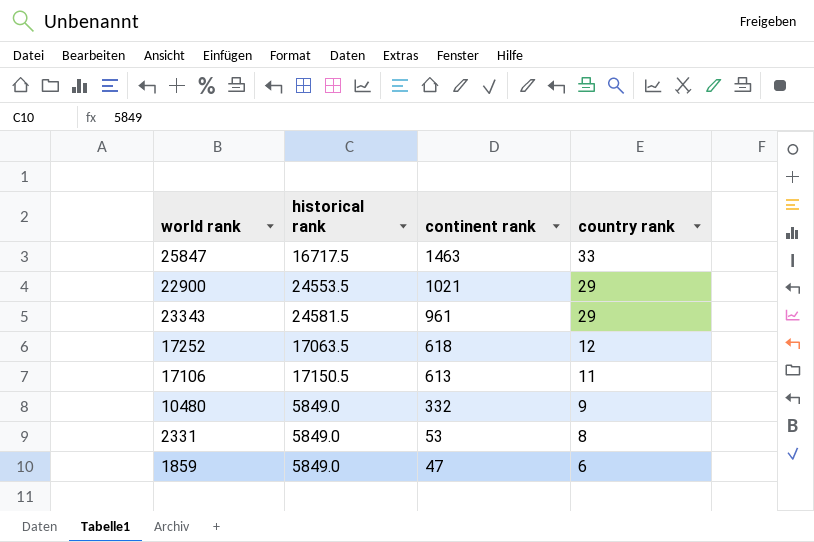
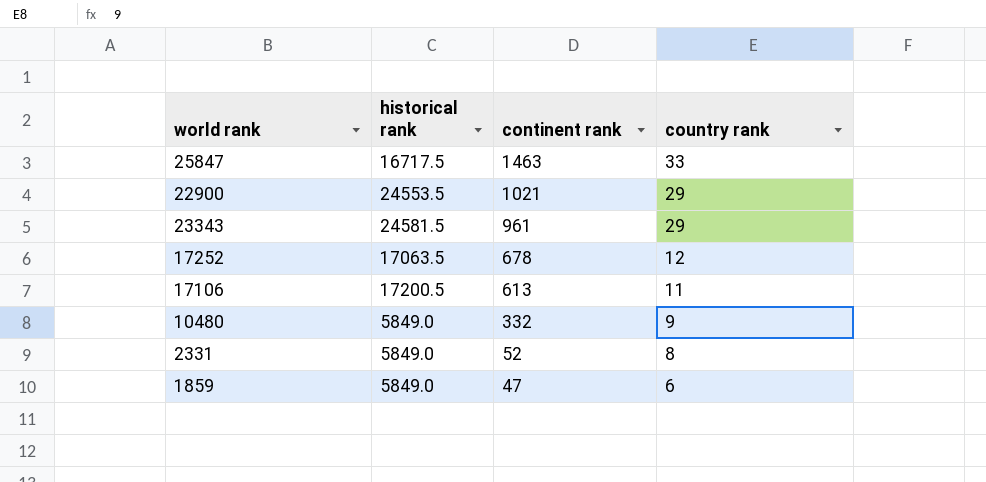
17252 | continent rank: 618 -> 678
17106 | historical rank: 17150.5 -> 17200.5
2331 | continent rank: 53 -> 52

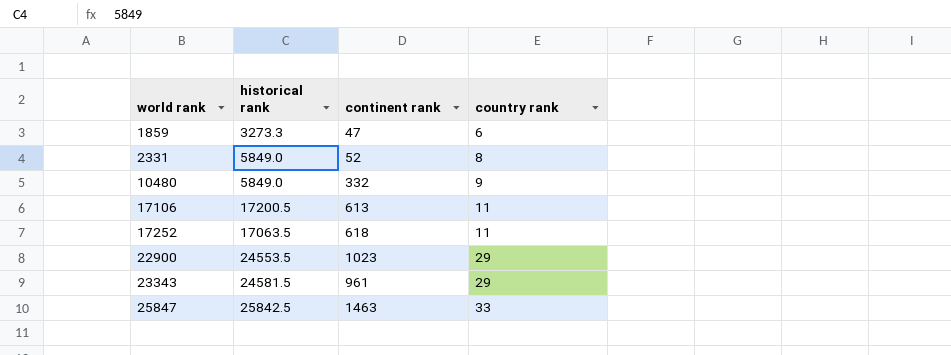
row order: continent rank descending -> world rank ascending
1859 | historical rank: 5849.0 -> 3273.3
17252 | continent rank: 678 -> 618
17252 | country rank: 12 -> 11
22900 | continent rank: 1021 -> 1023
25847 | historical rank: 16717.5 -> 25842.5

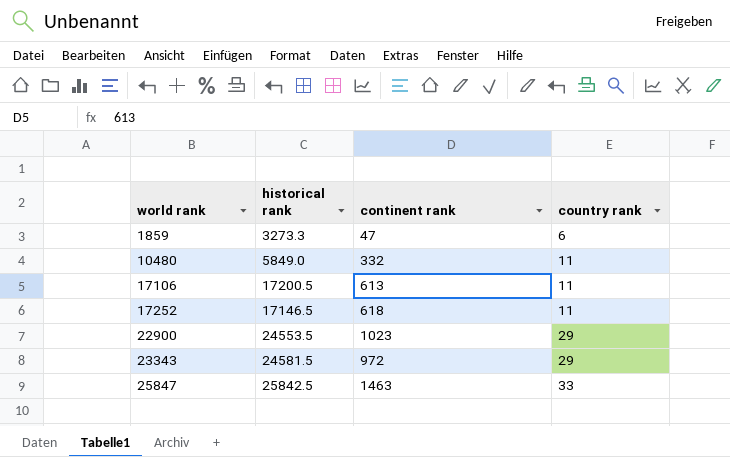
row 2331: 5849.0 | 52 | 8 -> none
10480 | country rank: 9 -> 11
17252 | historical rank: 17063.5 -> 17146.5
23343 | continent rank: 961 -> 972

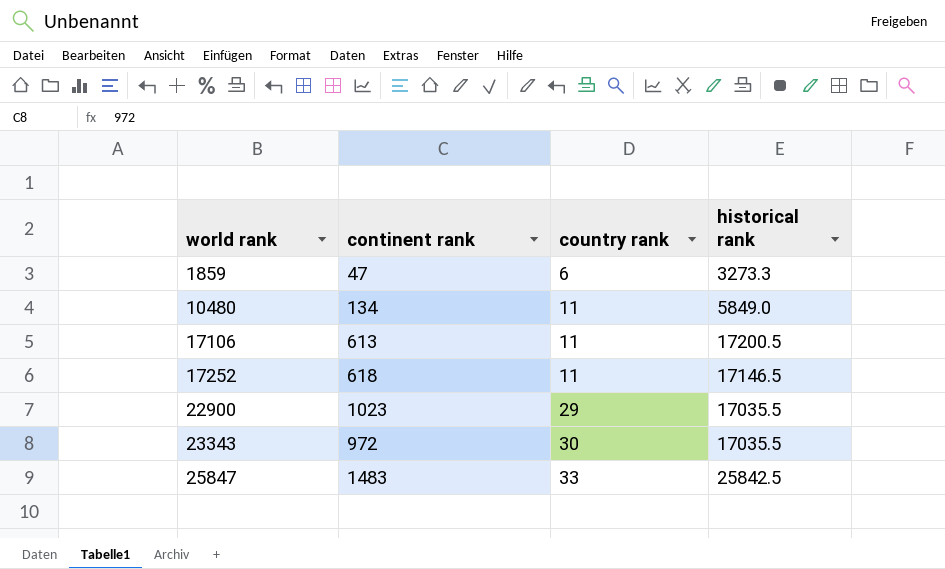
column historical rank | position: 2 -> 4
10480 | continent rank: 332 -> 134
22900 | historical rank: 24553.5 -> 17035.5
23343 | country rank: 29 -> 30
23343 | historical rank: 24581.5 -> 17035.5
25847 | continent rank: 1463 -> 1483

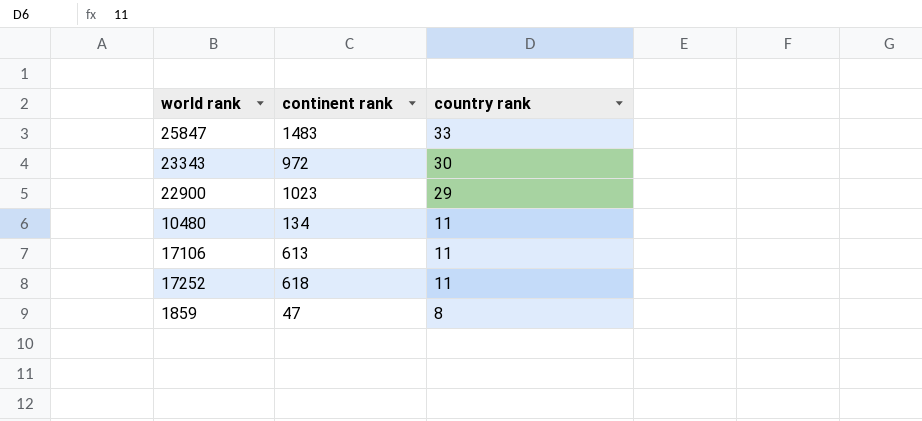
row order: world rank ascending -> country rank descending
column historical rank | position: 4 -> none
1859 | country rank: 6 -> 8

